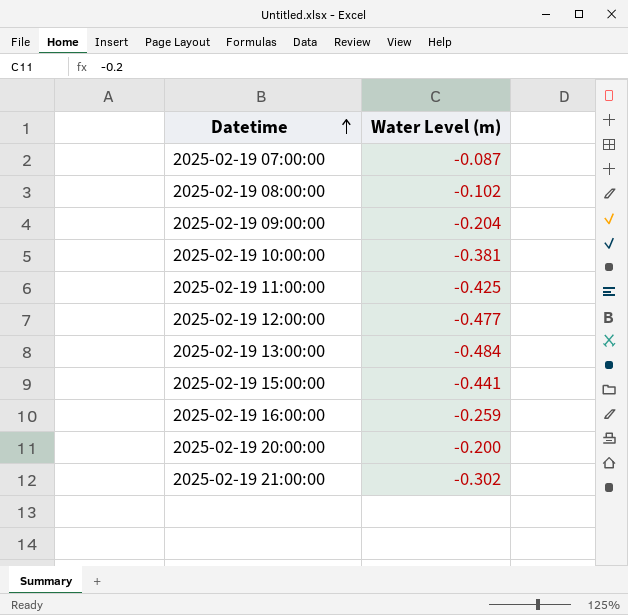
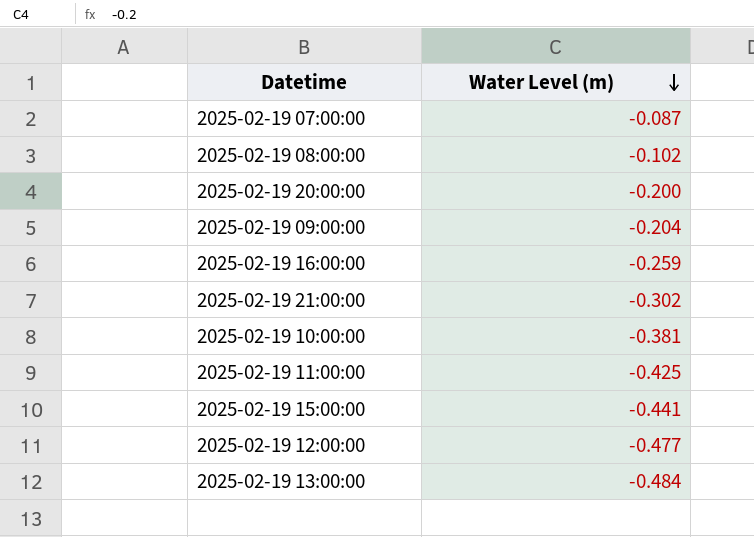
row order: Datetime ascending -> Water Level (m) descending

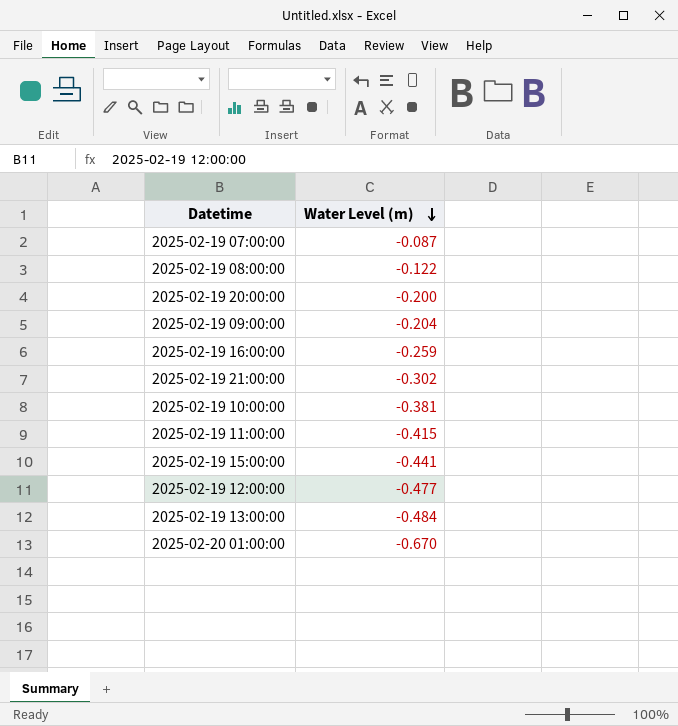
2025-02-19 08:00:00 | Water Level (m): -0.102 -> -0.122
2025-02-19 11:00:00 | Water Level (m): -0.425 -> -0.415
row 2025-02-20 01:00:00: none -> -0.670

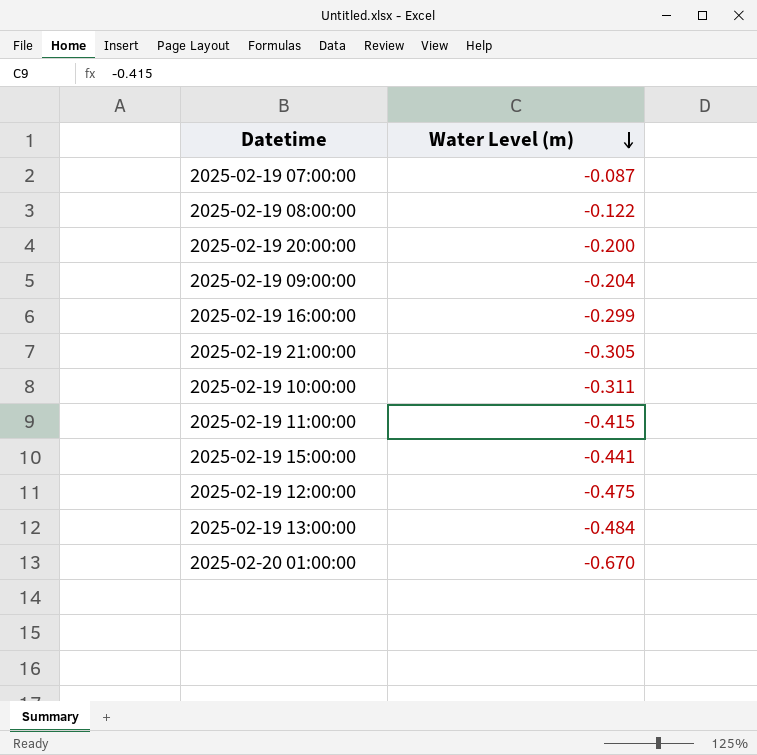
2025-02-19 16:00:00 | Water Level (m): -0.259 -> -0.299
2025-02-19 21:00:00 | Water Level (m): -0.302 -> -0.305
2025-02-19 10:00:00 | Water Level (m): -0.381 -> -0.311
2025-02-19 12:00:00 | Water Level (m): -0.477 -> -0.475

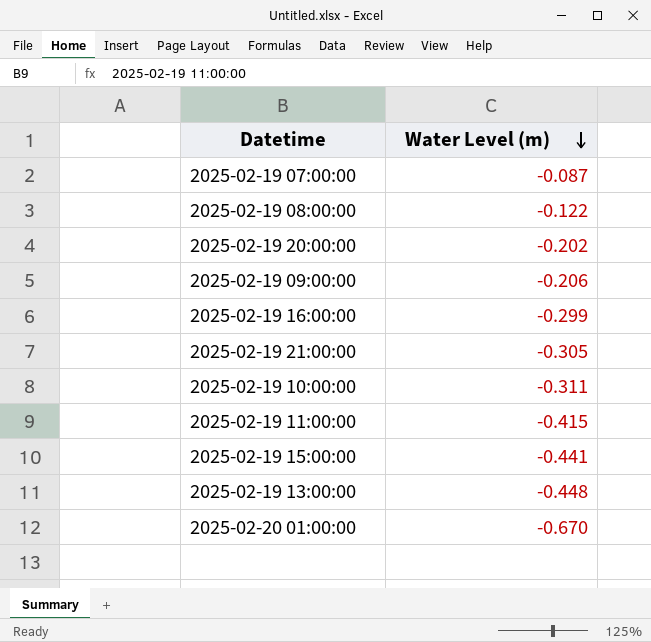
row 2025-02-19 12:00:00: -0.475 -> none
2025-02-19 20:00:00 | Water Level (m): -0.200 -> -0.202
2025-02-19 09:00:00 | Water Level (m): -0.204 -> -0.206
2025-02-19 13:00:00 | Water Level (m): -0.484 -> -0.448

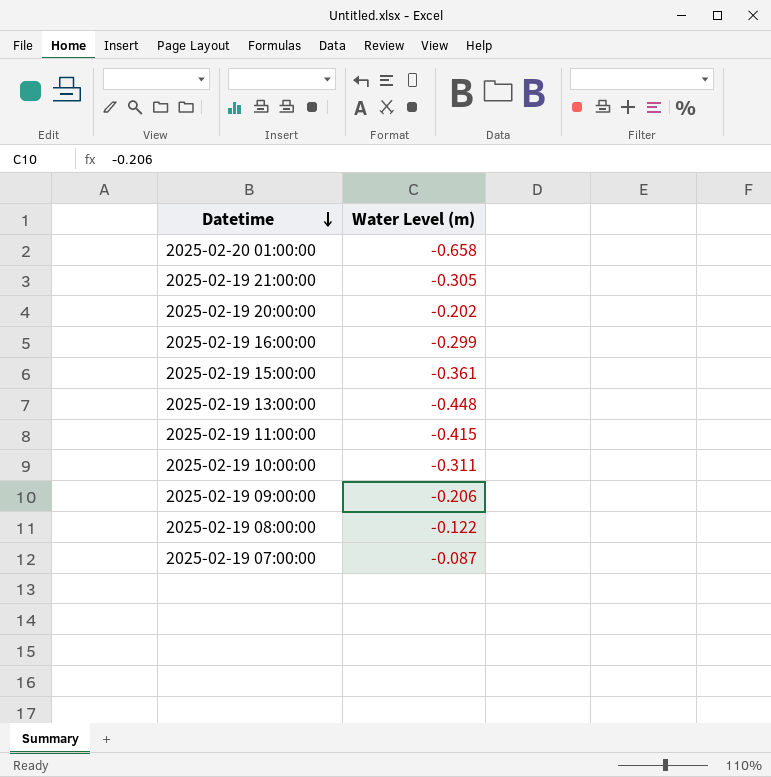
row order: Water Level (m) descending -> Datetime descending
2025-02-20 01:00:00 | Water Level (m): -0.670 -> -0.658
2025-02-19 15:00:00 | Water Level (m): -0.441 -> -0.361

